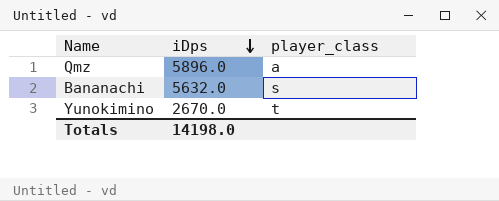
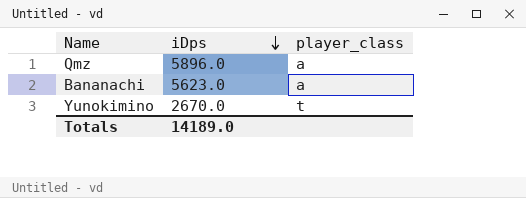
Bananachi | iDps: 5632.0 -> 5623.0
Bananachi | player_class: s -> a
Totals | iDps: 14198.0 -> 14189.0

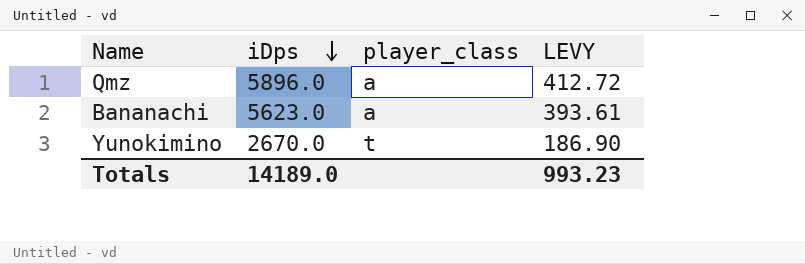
column LEVY | formula: none -> [iDps] * 0.07

